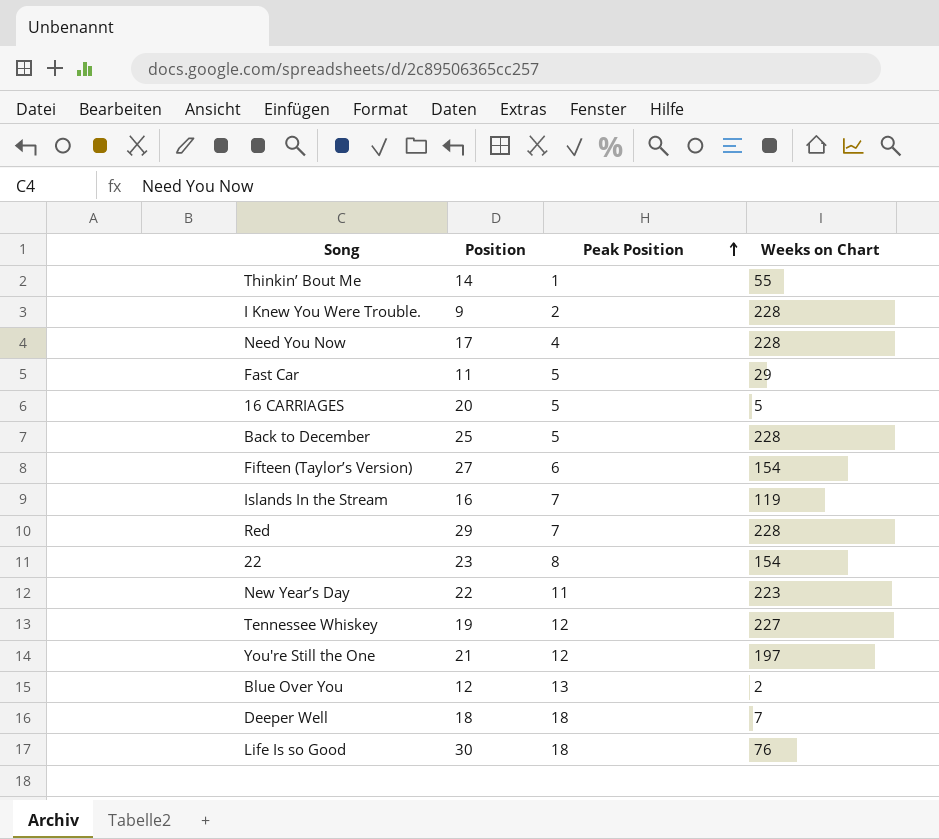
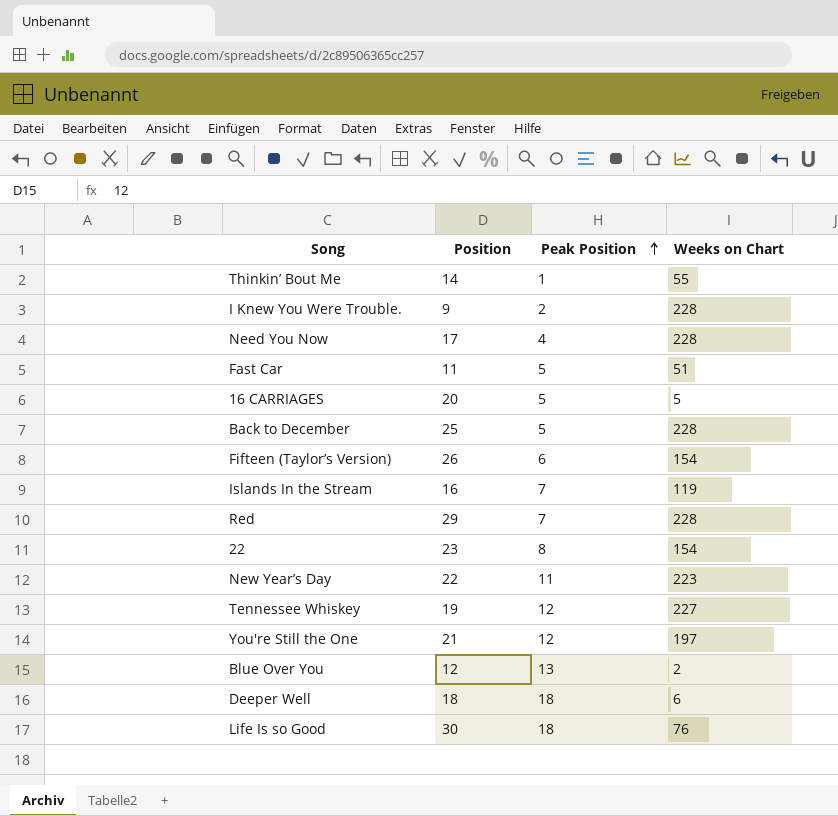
Fast Car | Weeks on Chart: 29 -> 51
Fifteen (Taylor’s Version) | Position: 27 -> 26
Deeper Well | Weeks on Chart: 7 -> 6

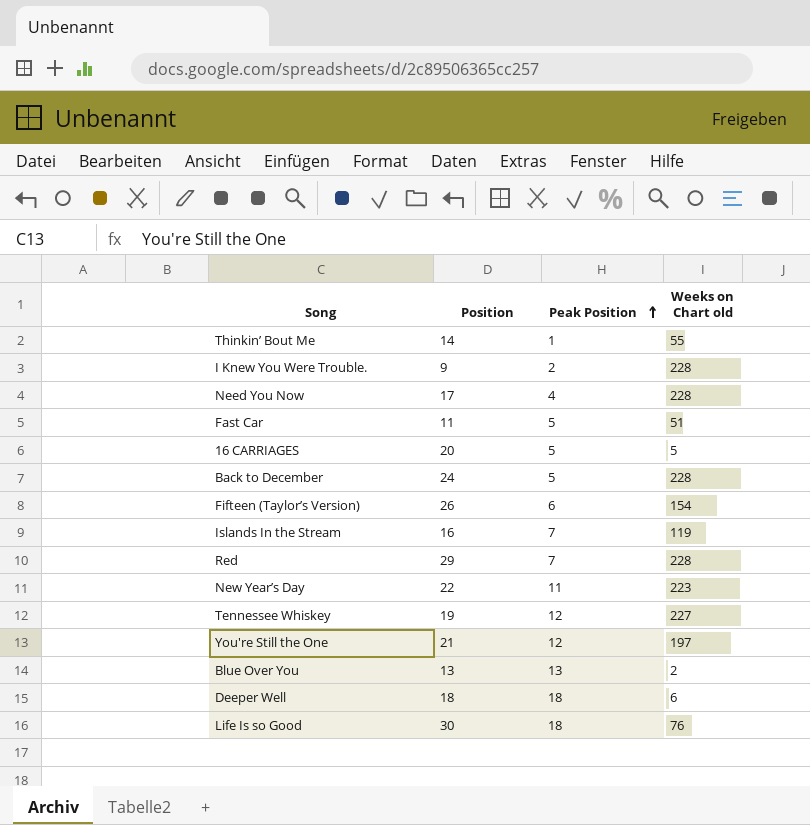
column name: Weeks on Chart -> Weeks on Chart old
row 22: 23 | 8 | 154 -> none
Back to December | Position: 25 -> 24
Blue Over You | Position: 12 -> 13

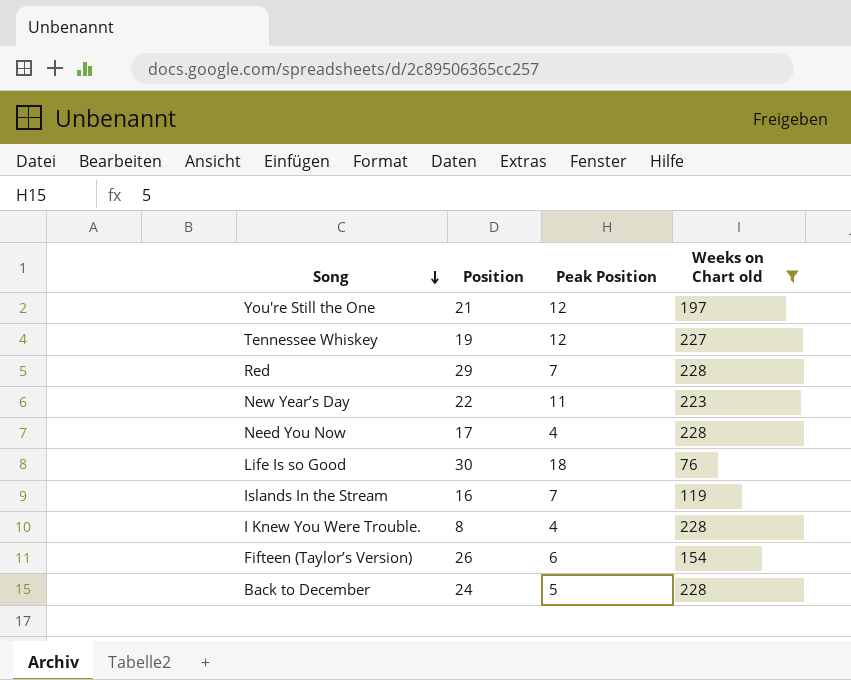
filter: none -> Weeks on Chart old >= 76
row order: Peak Position ascending -> Song descending
I Knew You Were Trouble. | Position: 9 -> 8
I Knew You Were Trouble. | Peak Position: 2 -> 4

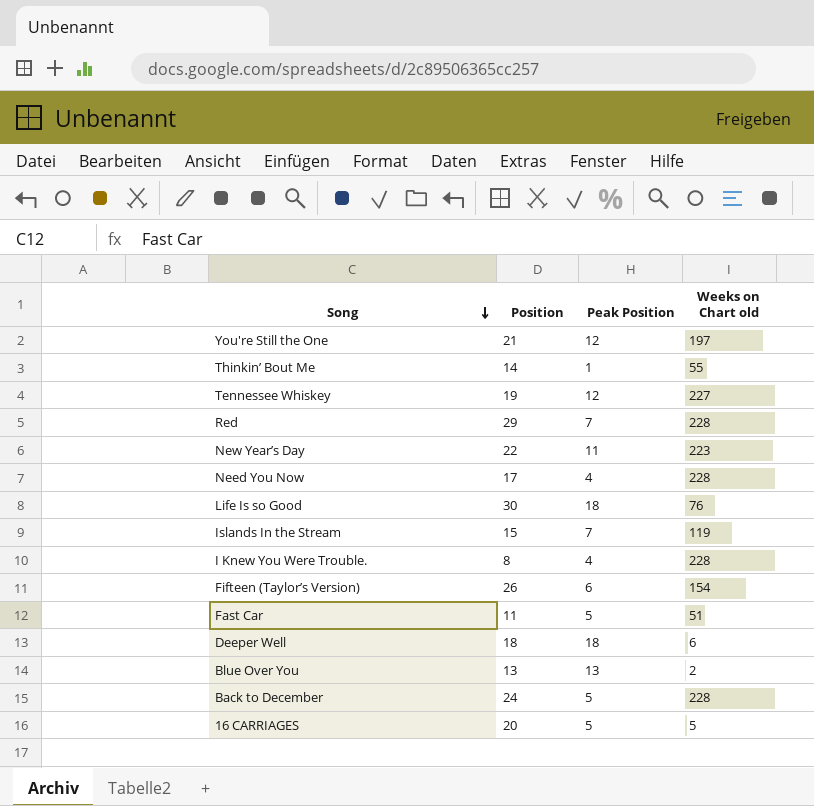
filter: Weeks on Chart old >= 76 -> none
Islands In the Stream | Position: 16 -> 15

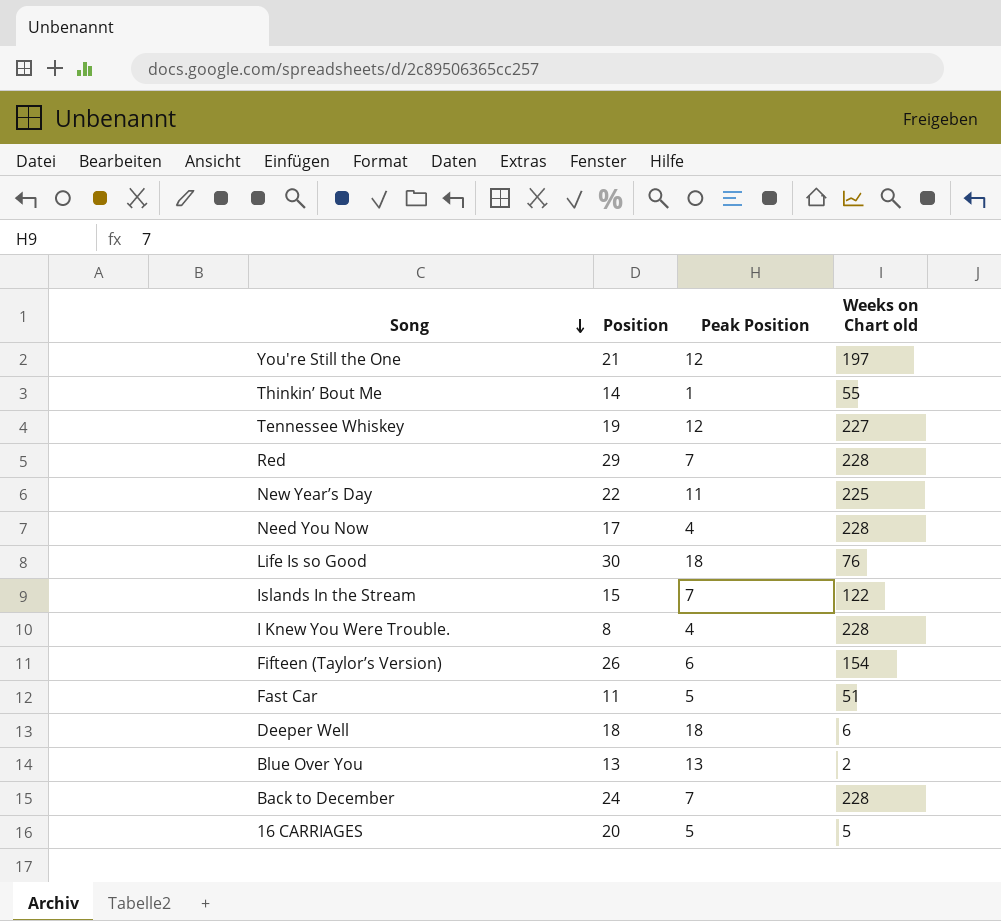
New Year’s Day | Weeks on Chart old: 223 -> 225
Islands In the Stream | Weeks on Chart old: 119 -> 122
Back to December | Peak Position: 5 -> 7

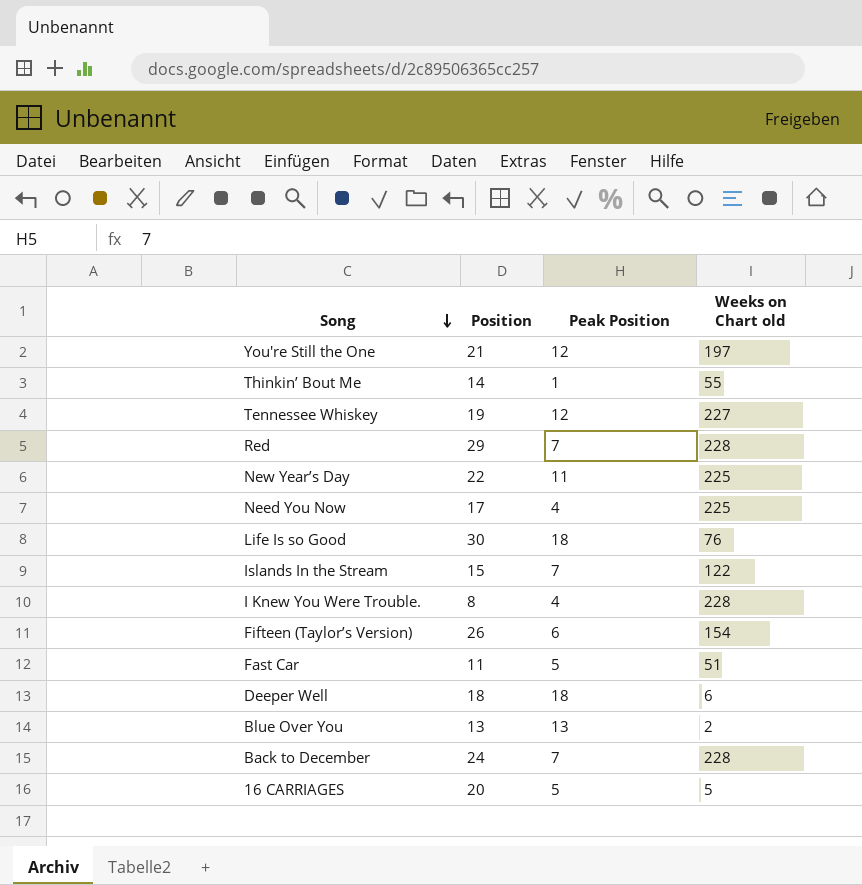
Need You Now | Weeks on Chart old: 228 -> 225

